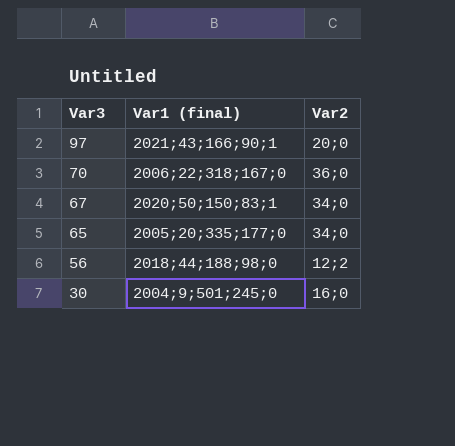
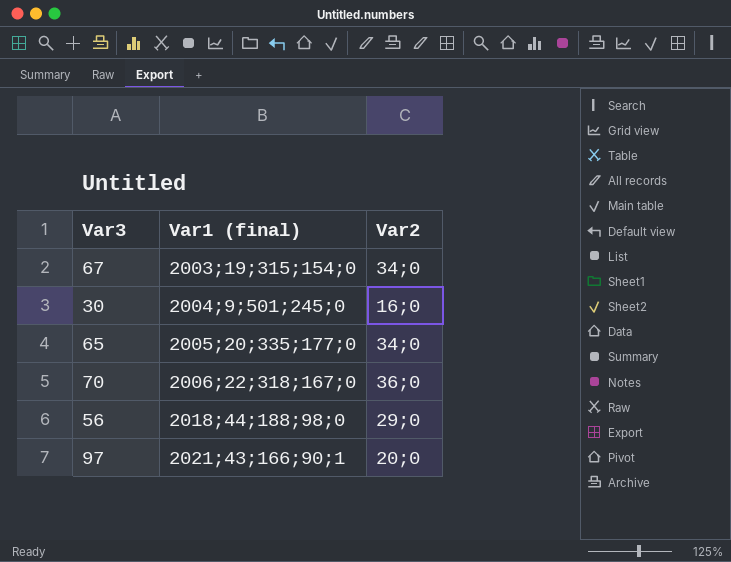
row order: Var3 descending -> Var1 (final) ascending
67 | Var1 (final): 2020;50;150;83;1 -> 2003;19;315;154;0
56 | Var2: 12;2 -> 29;0

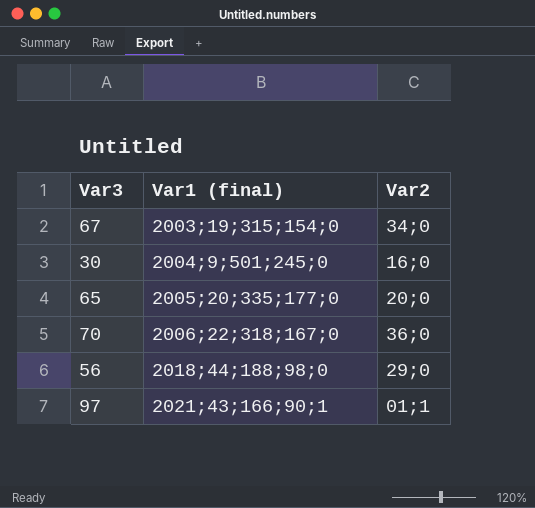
65 | Var2: 34;0 -> 20;0
97 | Var2: 20;0 -> 01;1

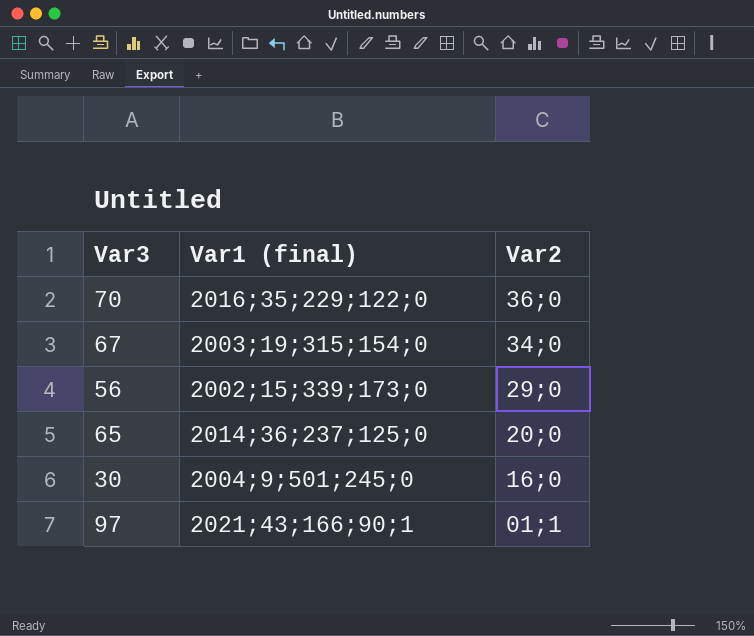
row order: Var1 (final) ascending -> Var2 descending
70 | Var1 (final): 2006;22;318;167;0 -> 2016;35;229;122;0
56 | Var1 (final): 2018;44;188;98;0 -> 2002;15;339;173;0
65 | Var1 (final): 2005;20;335;177;0 -> 2014;36;237;125;0

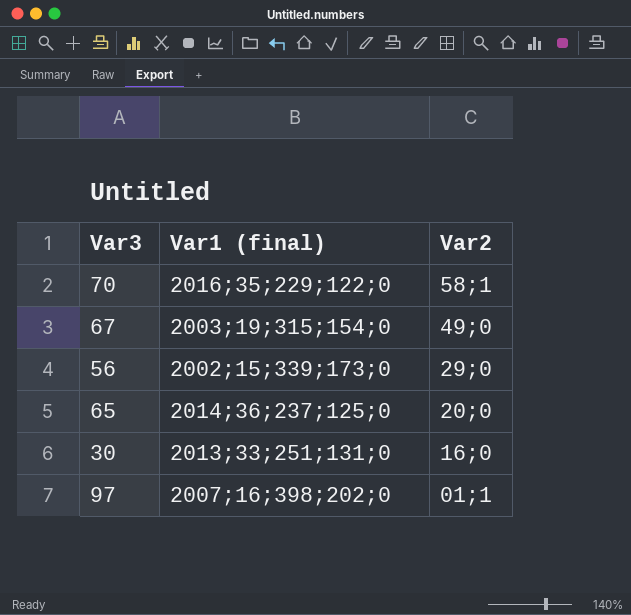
70 | Var2: 36;0 -> 58;1
67 | Var2: 34;0 -> 49;0
30 | Var1 (final): 2004;9;501;245;0 -> 2013;33;251;131;0
97 | Var1 (final): 2021;43;166;90;1 -> 2007;16;398;202;0

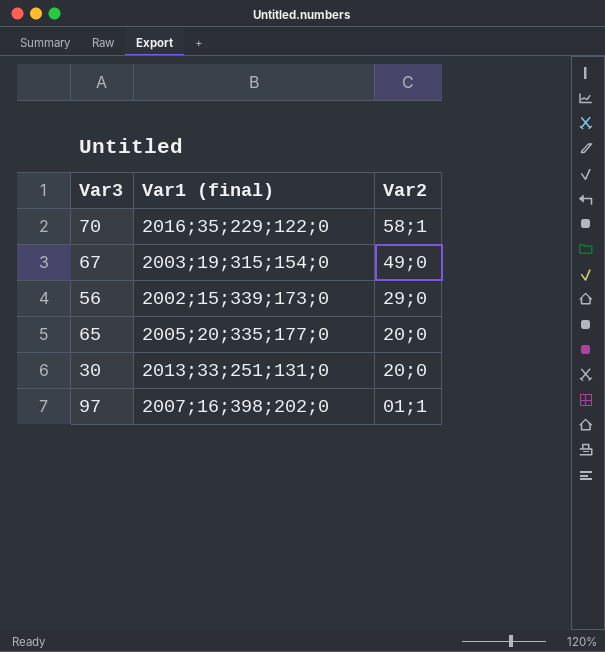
65 | Var1 (final): 2014;36;237;125;0 -> 2005;20;335;177;0
30 | Var2: 16;0 -> 20;0

